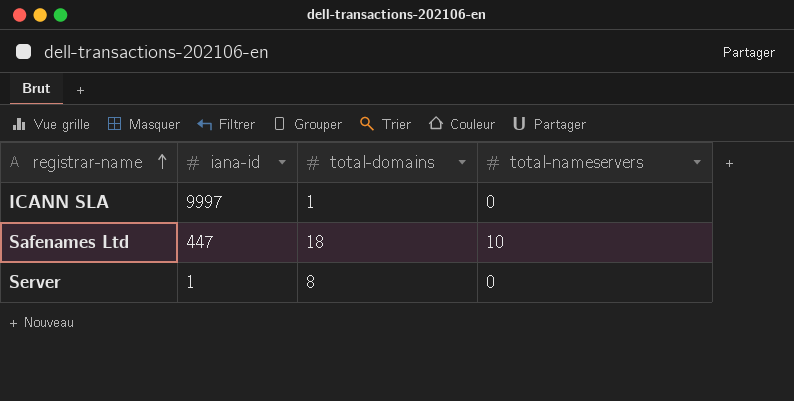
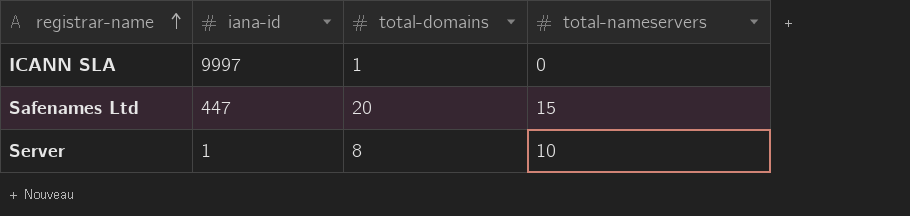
Safenames Ltd | total-domains: 18 -> 20
Safenames Ltd | total-nameservers: 10 -> 15
Server | total-nameservers: 0 -> 10

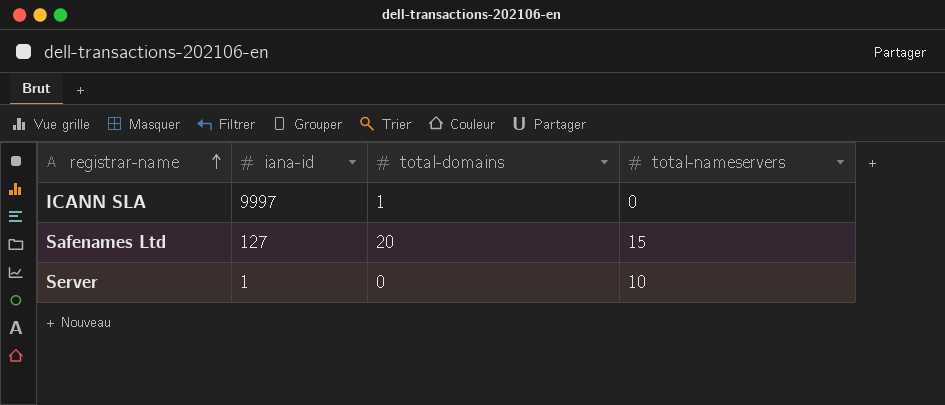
Safenames Ltd | iana-id: 447 -> 127
Server | total-domains: 8 -> 0

